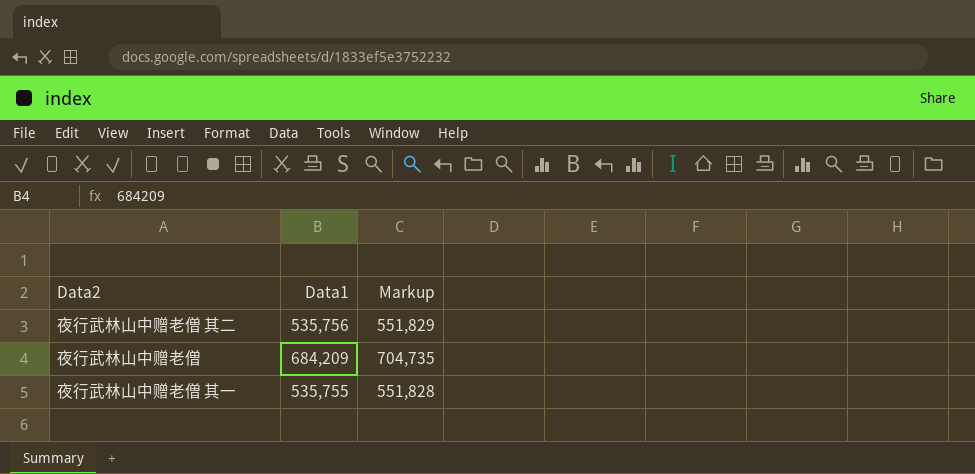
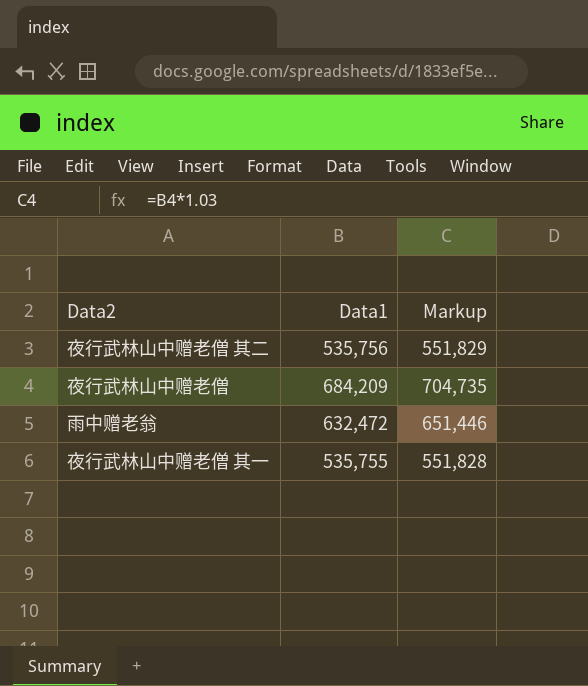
row 雨中赠老翁: none -> 632,472 | 651,446

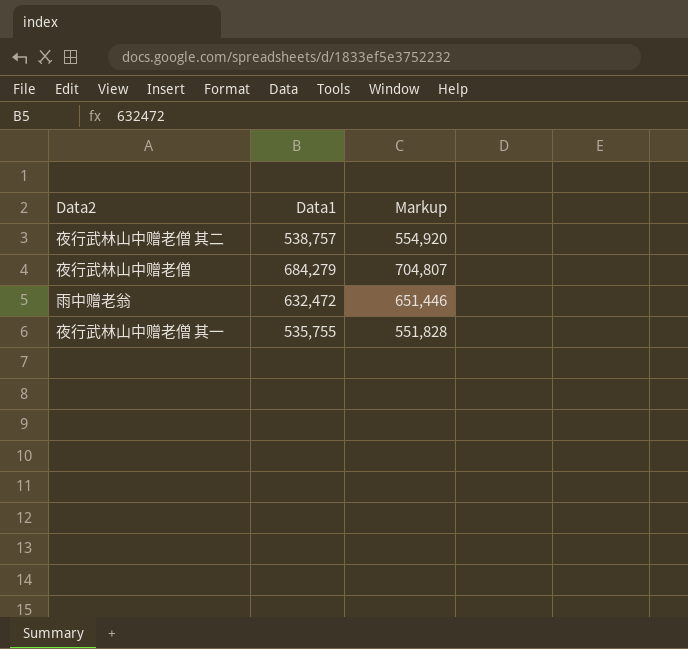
夜行武林山中赠老僧 其二 | Data1: 535,756 -> 538,757
夜行武林山中赠老僧 其二 | Markup: 551,829 -> 554,920
夜行武林山中赠老僧 | Data1: 684,209 -> 684,279
夜行武林山中赠老僧 | Markup: 704,735 -> 704,807

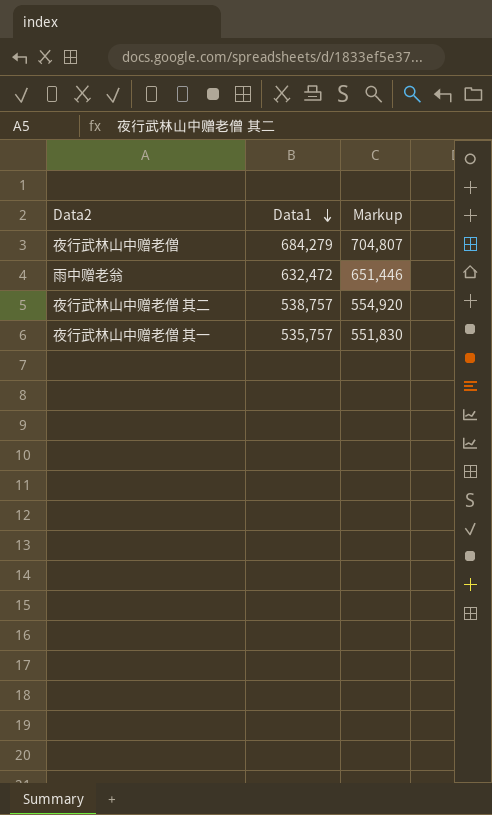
row order: none -> Data1 descending
夜行武林山中赠老僧 其一 | Data1: 535,755 -> 535,757
夜行武林山中赠老僧 其一 | Markup: 551,828 -> 551,830

